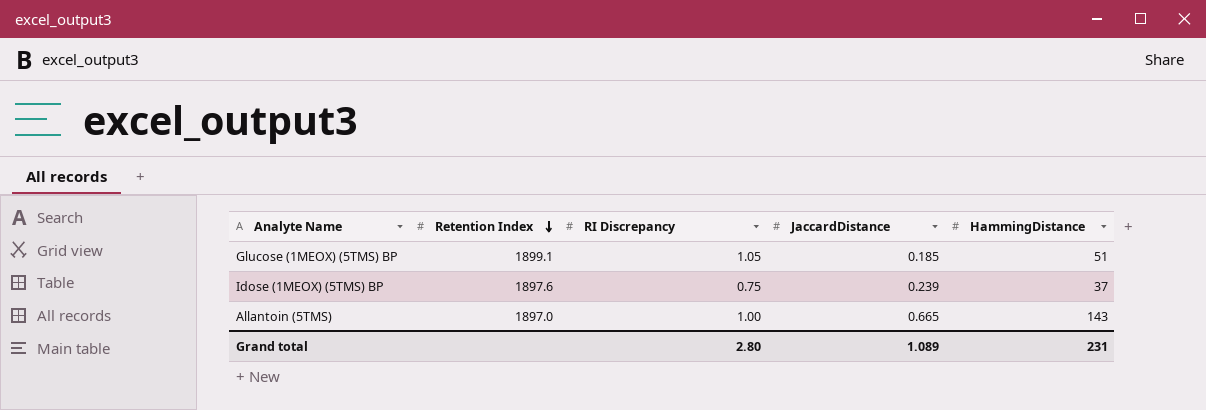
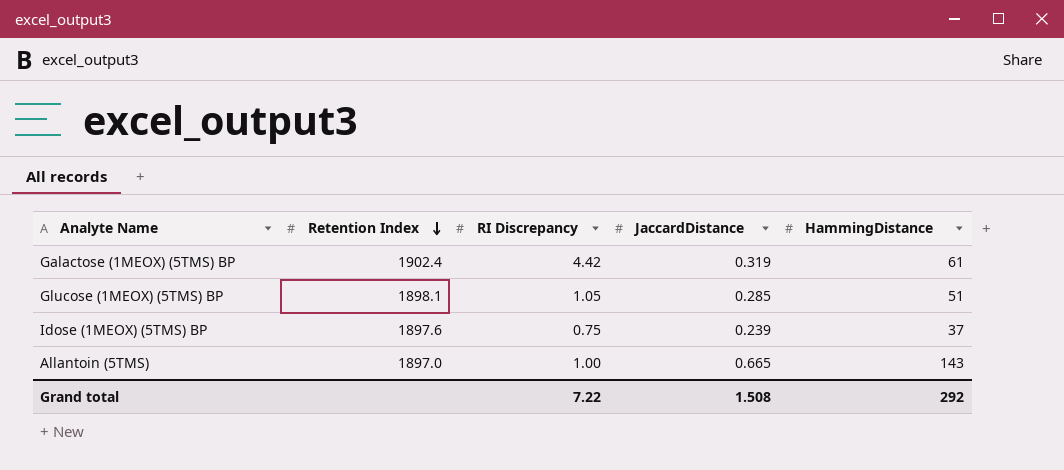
row Galactose (1MEOX) (5TMS) BP: none -> 1902.4 | 4.42 | 0.319 | 61
Glucose (1MEOX) (5TMS) BP | Retention Index: 1899.1 -> 1898.1
Glucose (1MEOX) (5TMS) BP | JaccardDistance: 0.185 -> 0.285
Grand total | RI Discrepancy: 2.80 -> 7.22
Grand total | JaccardDistance: 1.089 -> 1.508
Grand total | HammingDistance: 231 -> 292

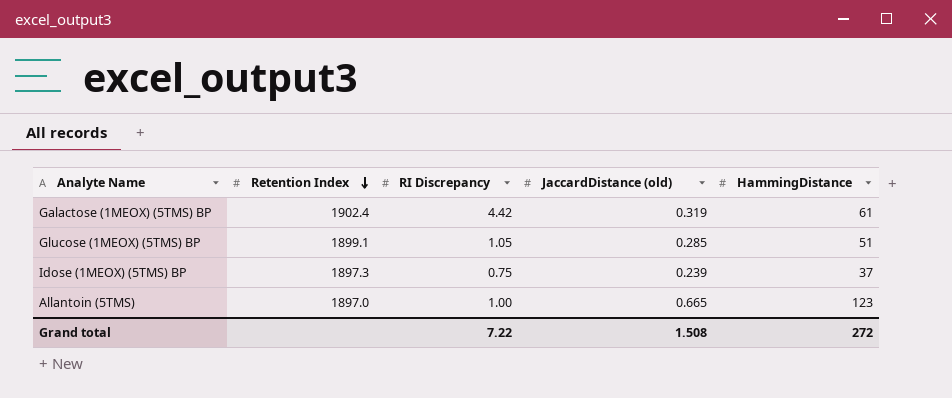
column name: JaccardDistance -> JaccardDistance (old)
Glucose (1MEOX) (5TMS) BP | Retention Index: 1898.1 -> 1899.1
Idose (1MEOX) (5TMS) BP | Retention Index: 1897.6 -> 1897.3
Allantoin (5TMS) | HammingDistance: 143 -> 123
Grand total | HammingDistance: 292 -> 272

